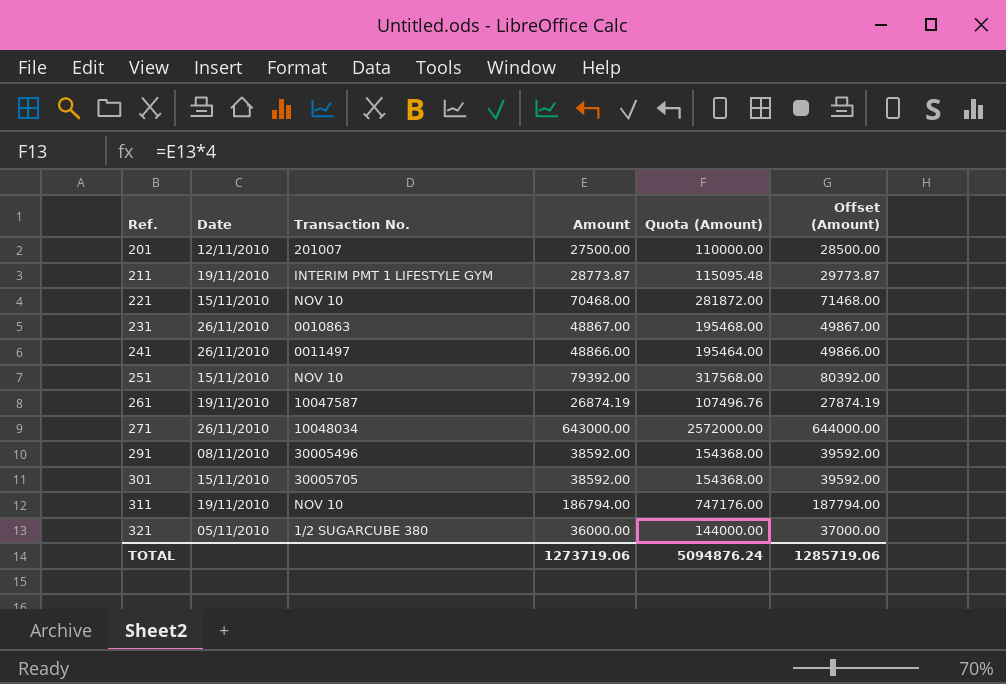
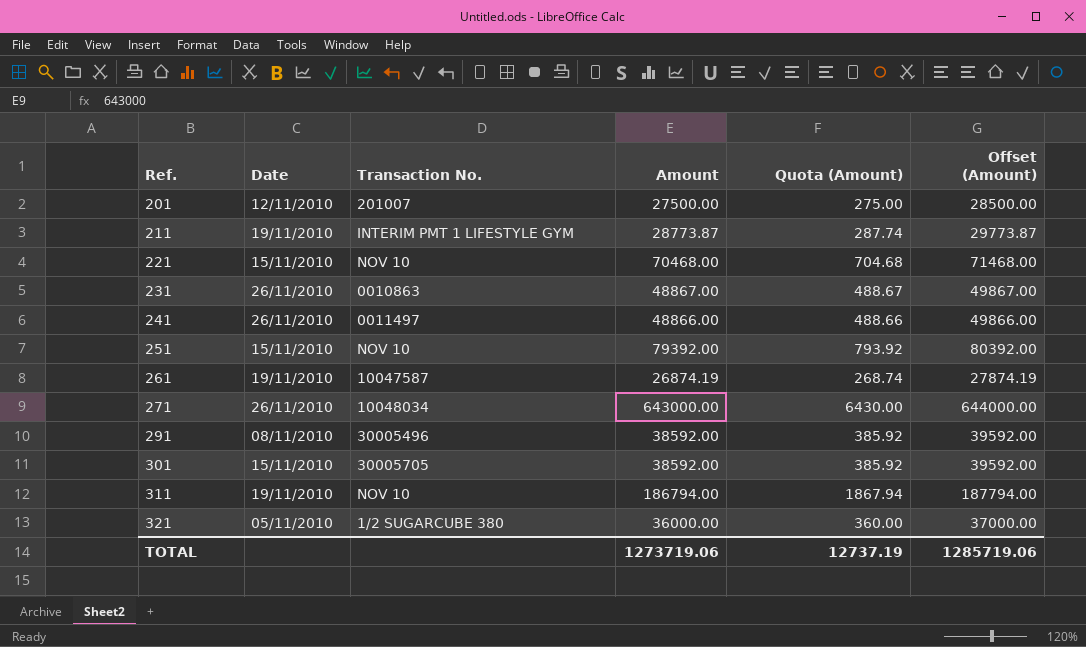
column Quota (Amount) | formula: [Amount] * 4 -> [Amount] * 0.01
TOTAL | Quota (Amount): 5094876.24 -> 12737.19

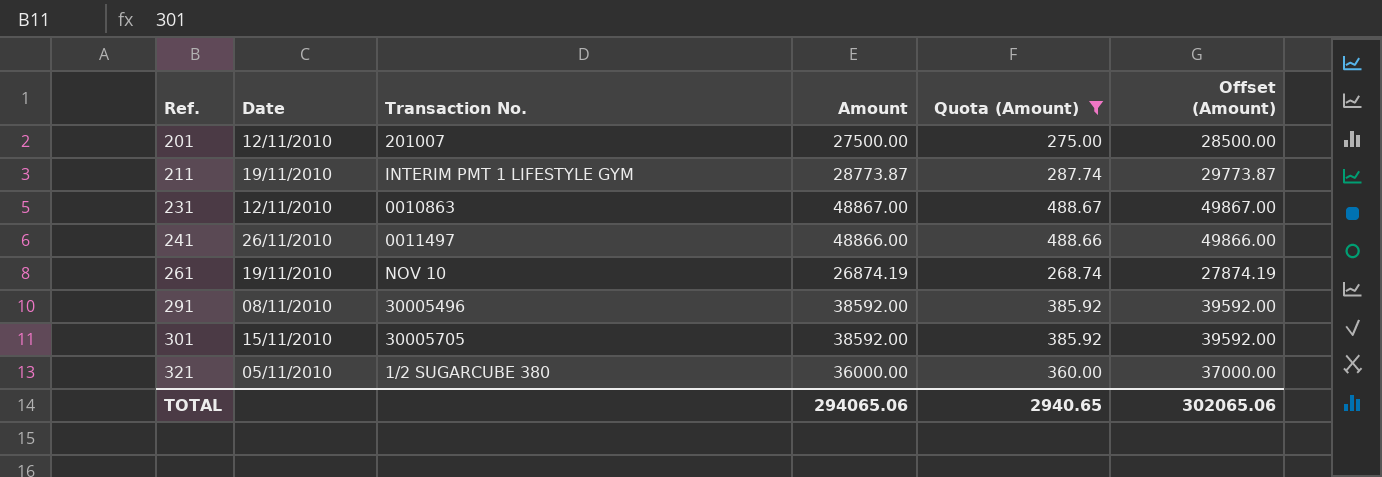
filter: none -> Quota (Amount) <= 488.67
231 | Date: 26/11/2010 -> 12/11/2010
261 | Transaction No.: 10047587 -> NOV 10
TOTAL | Amount: 1273719.06 -> 294065.06
TOTAL | Quota (Amount): 12737.19 -> 2940.65
TOTAL | Offset (Amount): 1285719.06 -> 302065.06

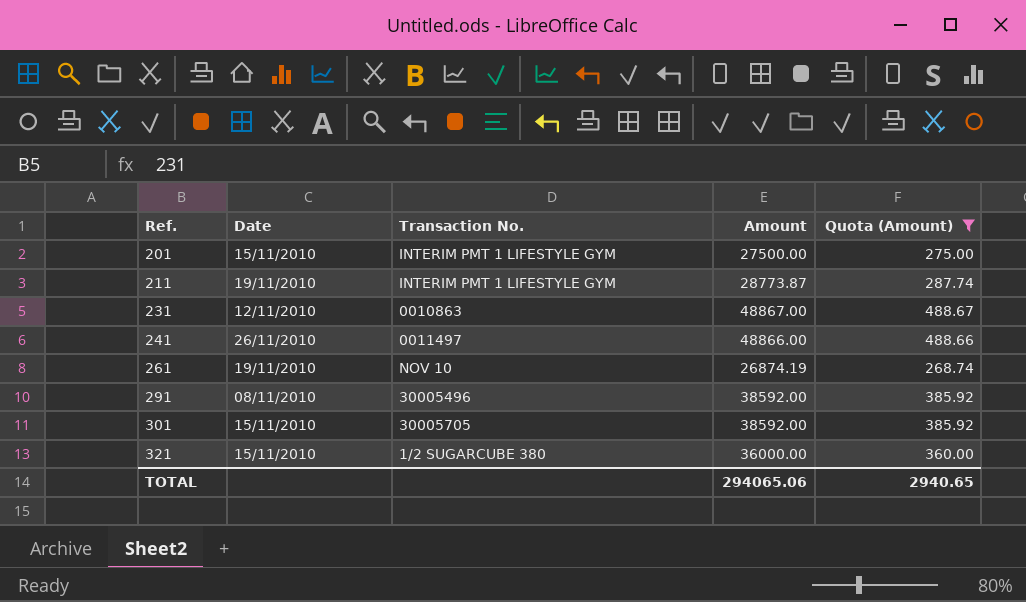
column Offset (Amount) | formula: [Amount] + 1000 -> none
201 | Date: 12/11/2010 -> 15/11/2010
201 | Transaction No.: 201007 -> INTERIM PMT 1 LIFESTYLE GYM
321 | Date: 05/11/2010 -> 15/11/2010

